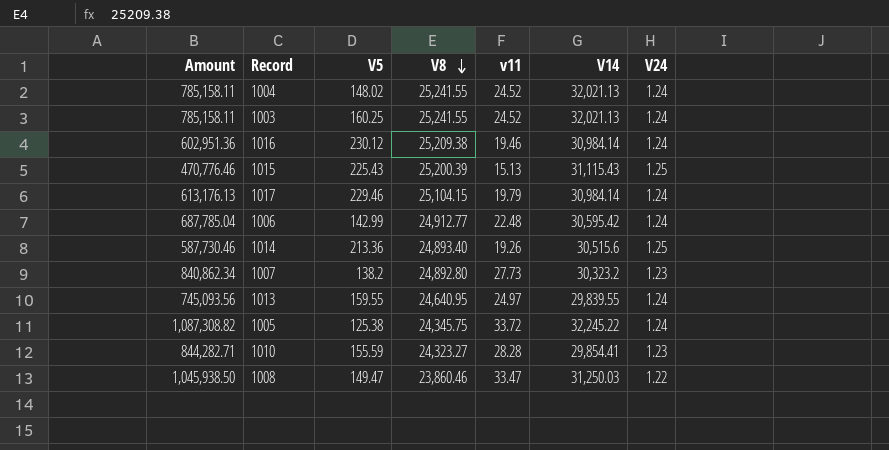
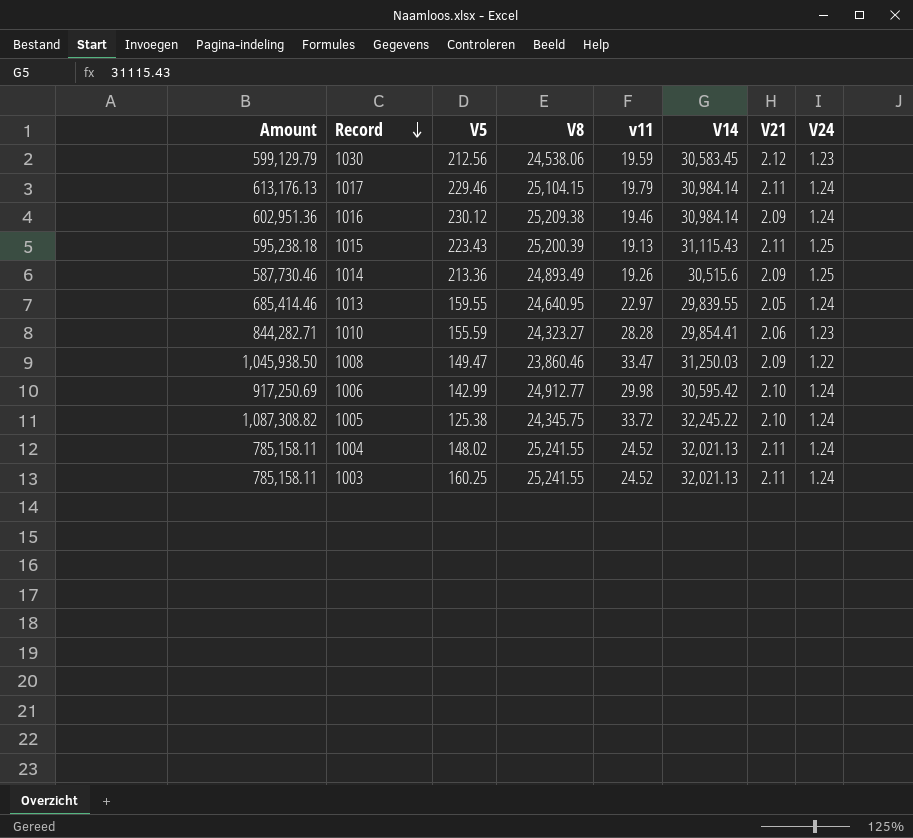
row order: V8 descending -> Record descending
column V21 | position: none -> 7
row 1007: 840,862.34 | 138.2 | 24,892.80 | 27.73 | 30,323.2 | 1.23 -> none
row 1030: none -> 599,129.79 | 212.56 | 24,538.06 | 19.59 | 30,583.45 | 2.12 | 1.23
1015 | Amount: 470,776.46 -> 595,238.18
1015 | V5: 225.43 -> 223.43
1015 | v11: 15.13 -> 19.13
1014 | V8: 24,893.40 -> 24,893.49
1013 | Amount: 745,093.56 -> 685,414.46
1013 | v11: 24.97 -> 22.97
1006 | Amount: 687,785.04 -> 917,250.69
1006 | v11: 22.48 -> 29.98

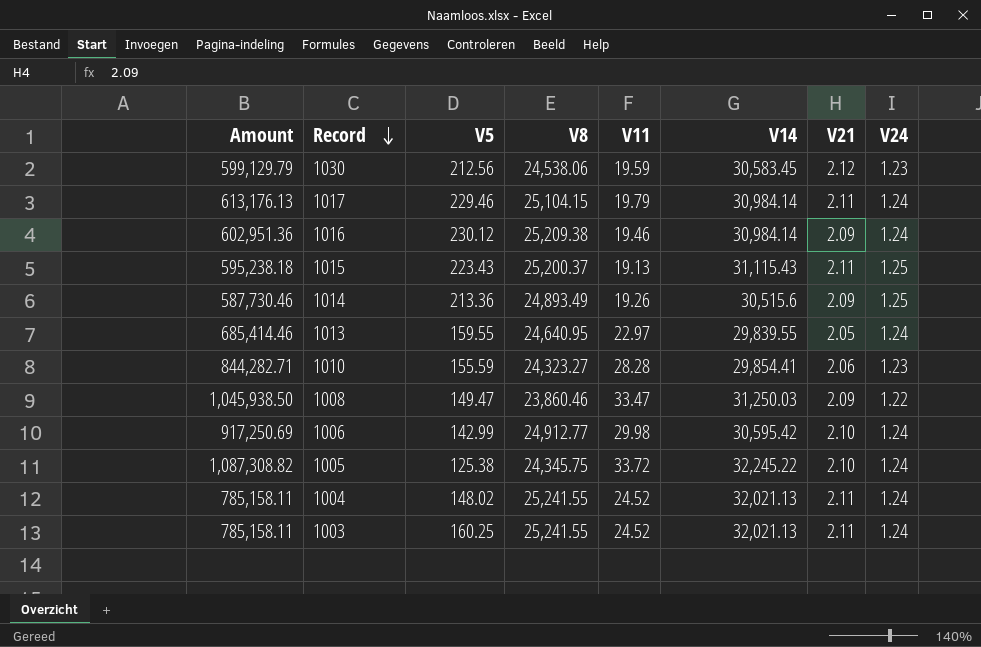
column name: v11 -> V11
1015 | V8: 25,200.39 -> 25,200.37

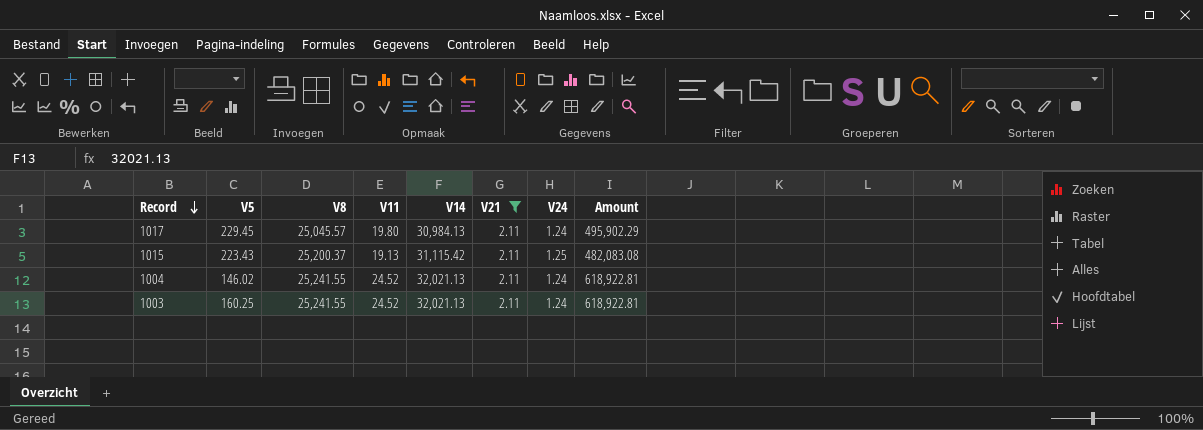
filter: none -> V21 = 2.11
column Amount | formula: [V11] * [V14] -> [V8] * [V11]
column Amount | position: 1 -> 8
1017 | V5: 229.46 -> 229.45
1017 | V8: 25,104.15 -> 25,045.57
1017 | V11: 19.79 -> 19.80
1017 | V14: 30,984.14 -> 30,984.13
1015 | V14: 31,115.43 -> 31,115.42
1004 | V5: 148.02 -> 146.02

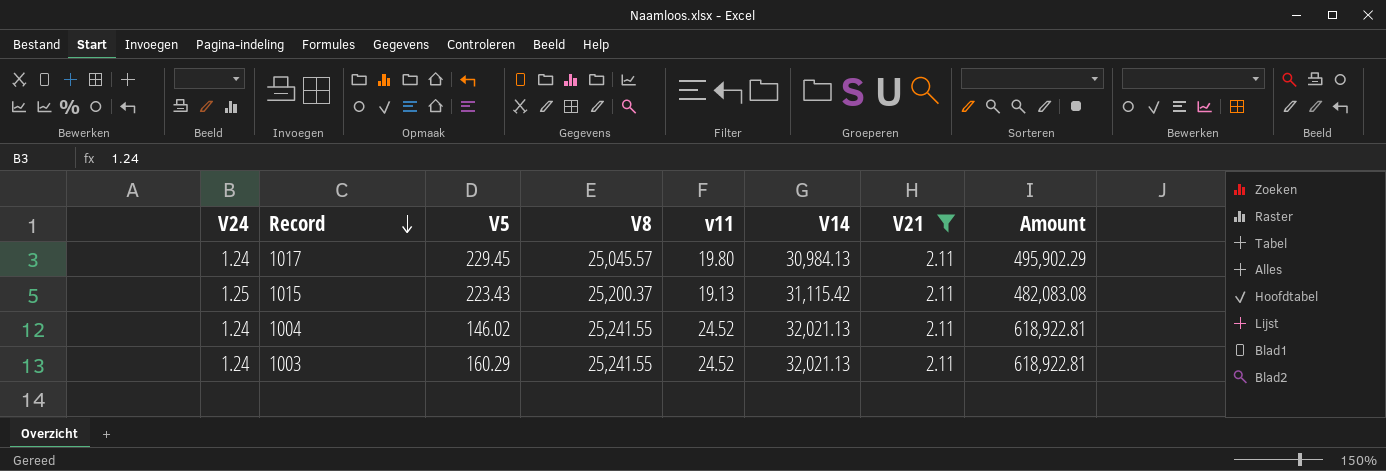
column V24 | position: 7 -> 1
column name: V11 -> v11
1003 | V5: 160.25 -> 160.29

